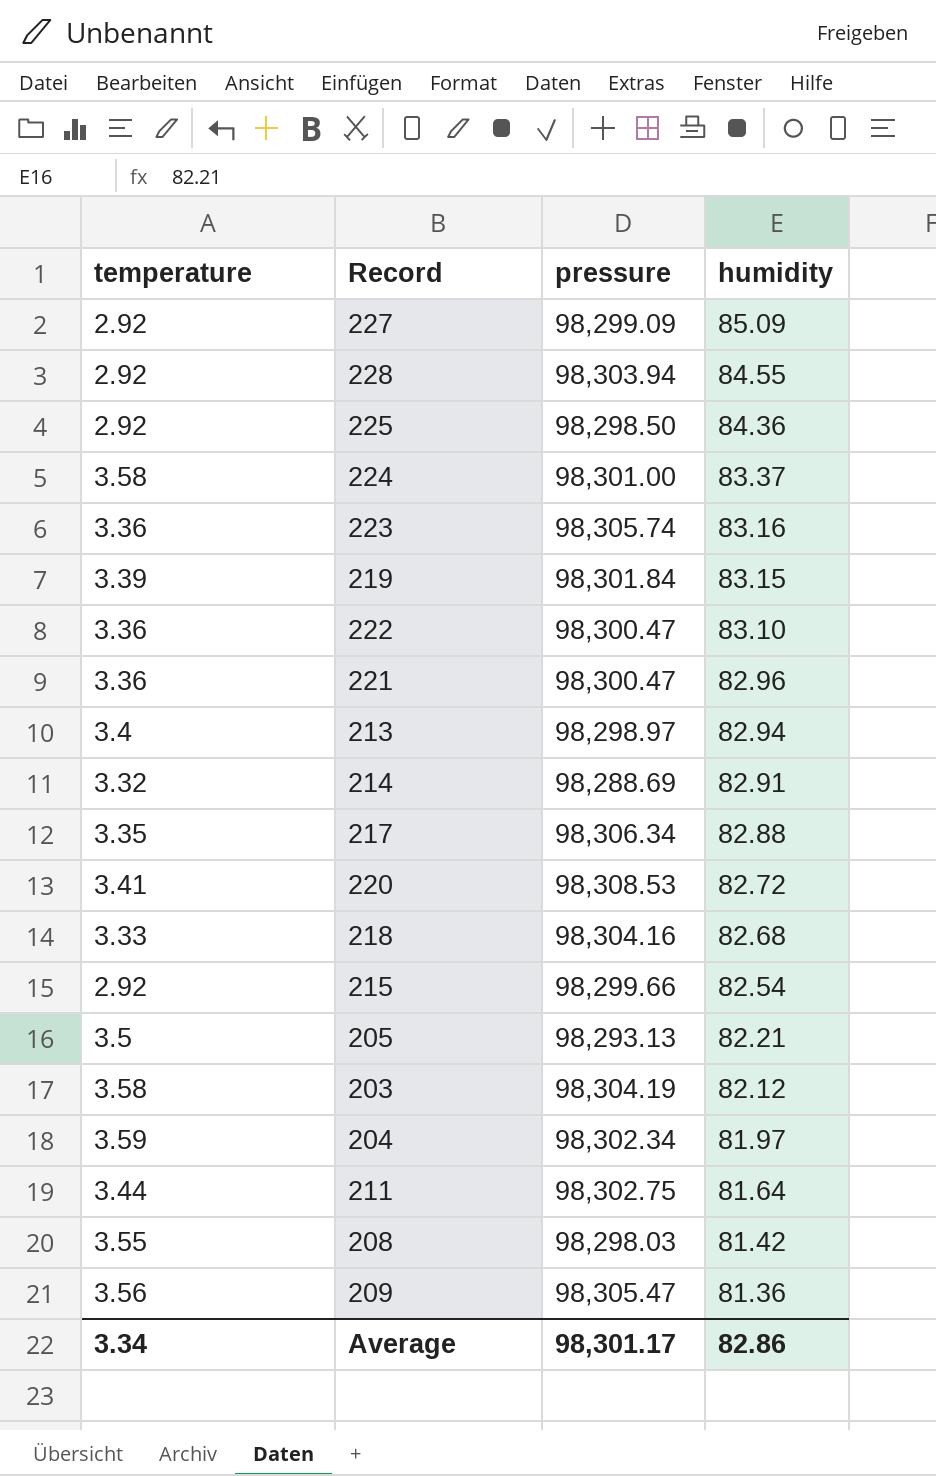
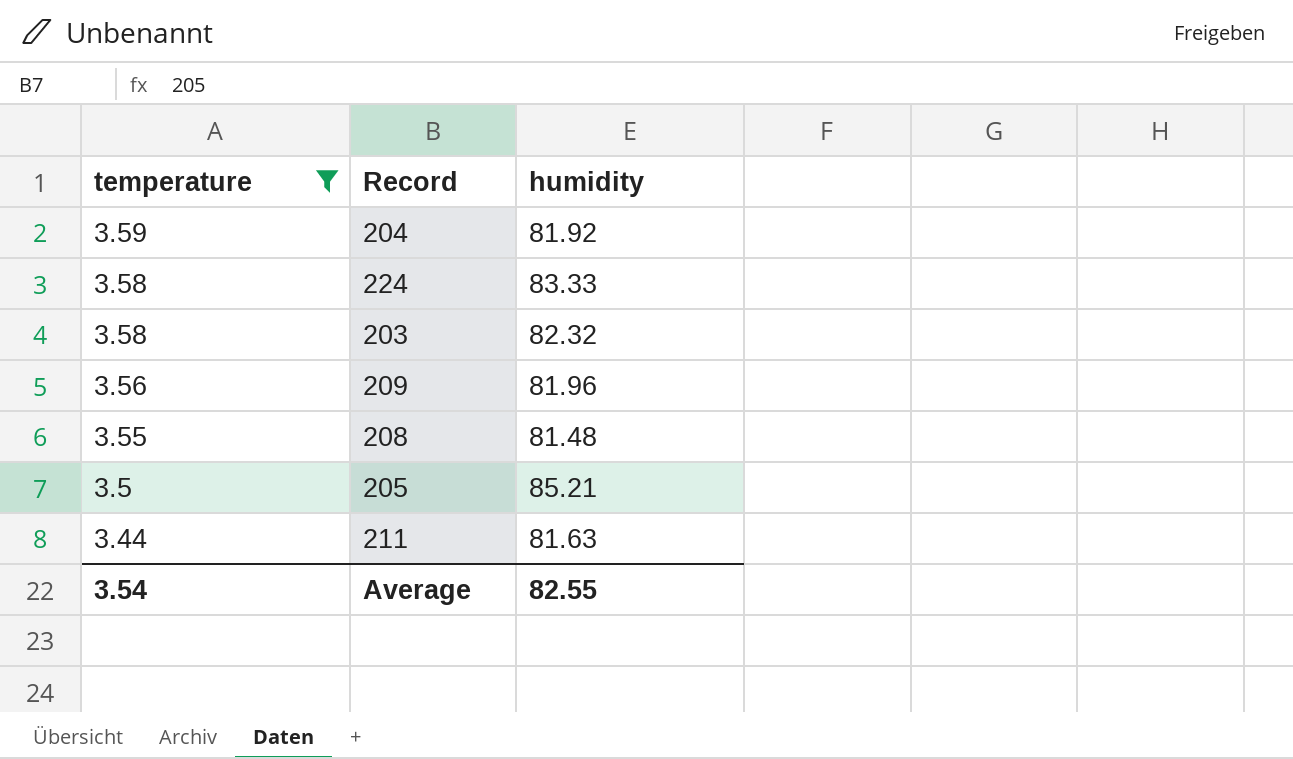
filter: none -> temperature >= 3.44
row order: humidity descending -> temperature descending
column pressure | position: 3 -> none
204 | humidity: 81.97 -> 81.92
224 | humidity: 83.37 -> 83.33
203 | humidity: 82.12 -> 82.32
209 | humidity: 81.36 -> 81.96
208 | humidity: 81.42 -> 81.48
205 | humidity: 82.21 -> 85.21
211 | humidity: 81.64 -> 81.63
Average | temperature: 3.34 -> 3.54
Average | humidity: 82.86 -> 82.55

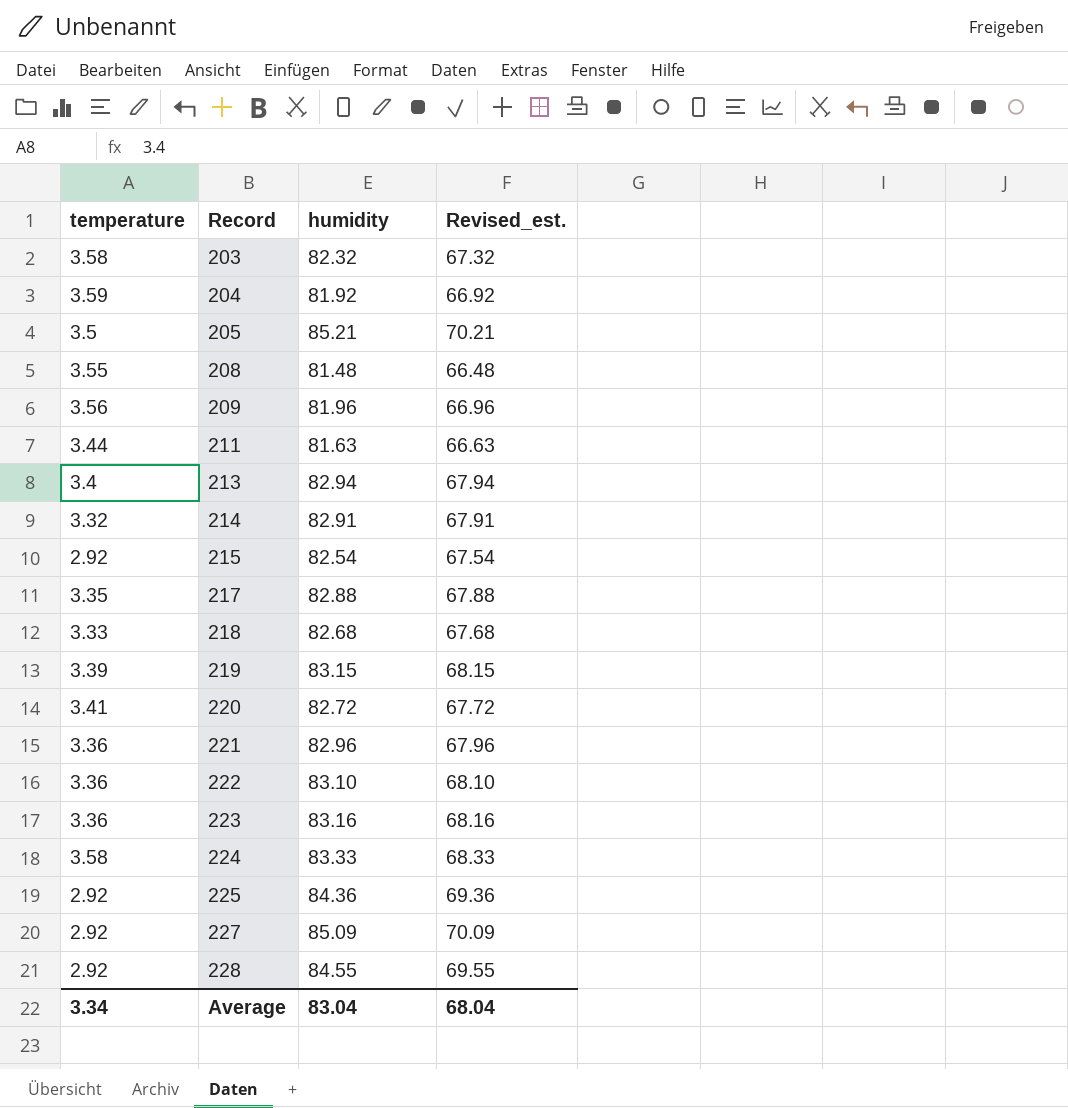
filter: temperature >= 3.44 -> none
row order: temperature descending -> Record ascending
column Revised_est. | formula: none -> [humidity] - 15
Average | temperature: 3.54 -> 3.34
Average | humidity: 82.55 -> 83.04

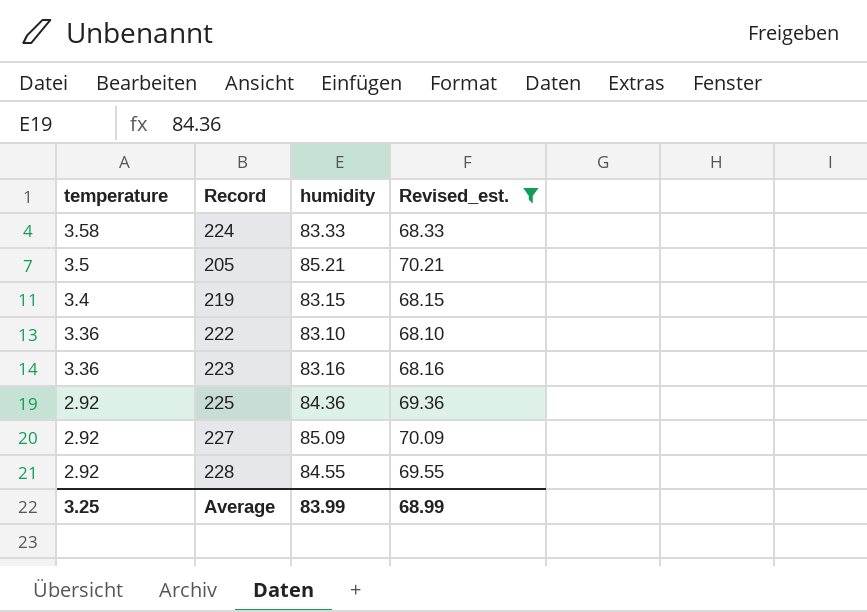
filter: none -> Revised_est. >= 68.10
row order: Record ascending -> temperature descending
219 | temperature: 3.39 -> 3.4
Average | temperature: 3.34 -> 3.25
Average | humidity: 83.04 -> 83.99
Average | Revised_est.: 68.04 -> 68.99

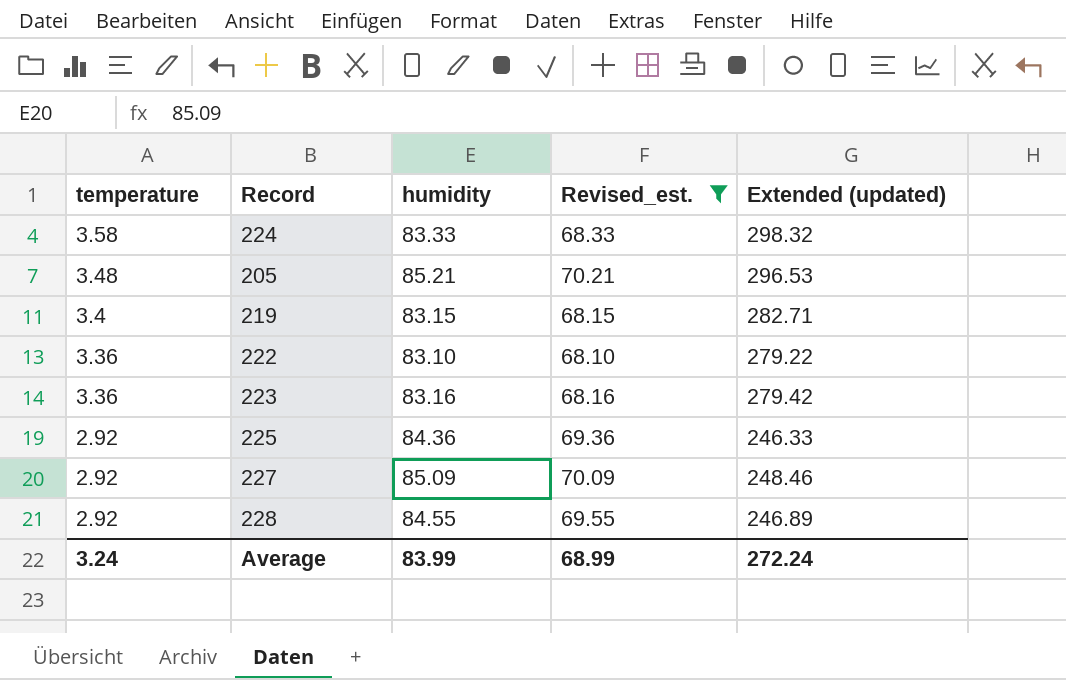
column Extended (updated) | formula: none -> [temperature] * [humidity]
205 | temperature: 3.5 -> 3.48
Average | temperature: 3.25 -> 3.24

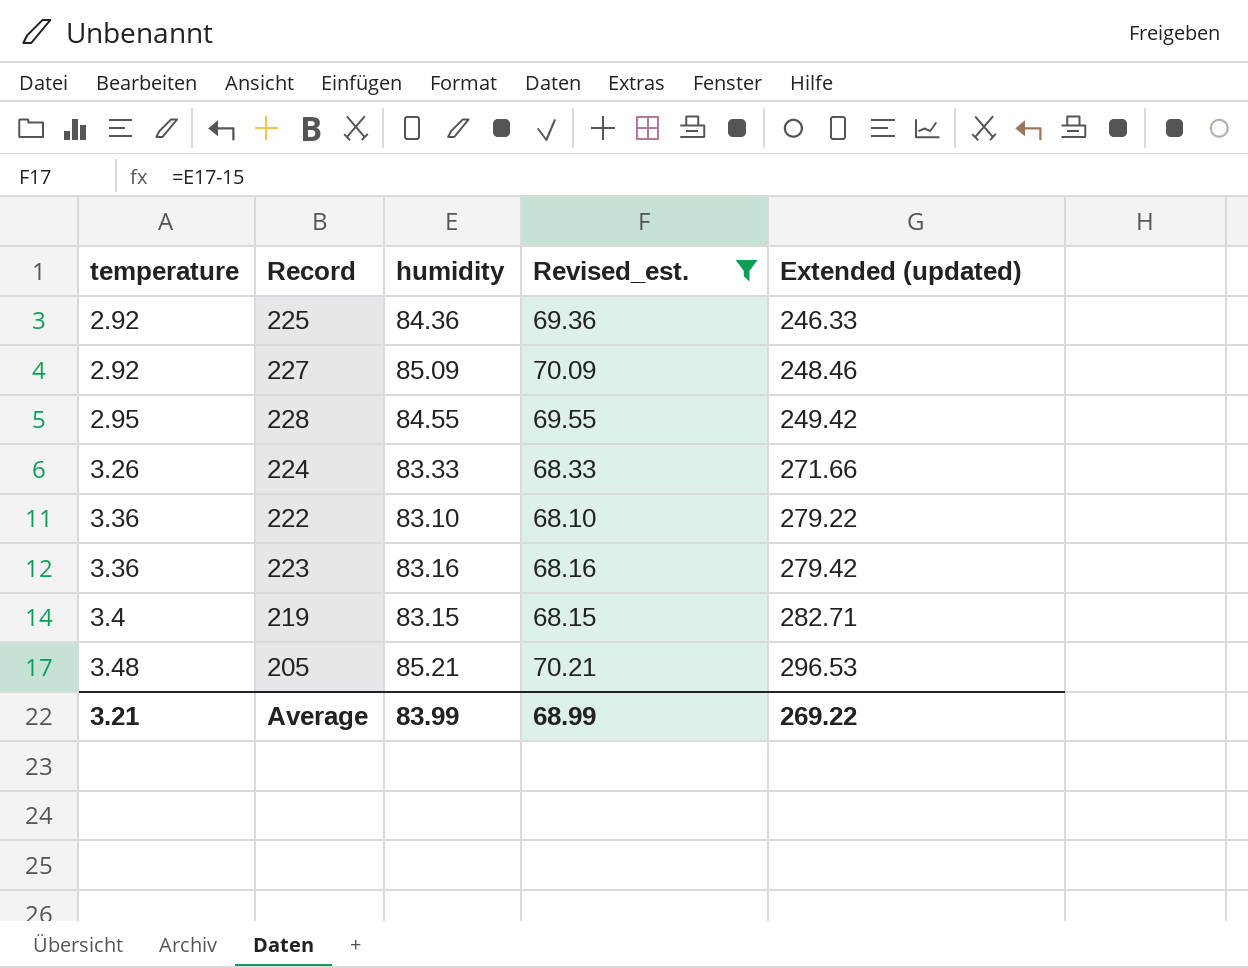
row order: temperature descending -> temperature ascending
228 | temperature: 2.92 -> 2.95
228 | Extended (updated): 246.89 -> 249.42
224 | temperature: 3.58 -> 3.26
224 | Extended (updated): 298.32 -> 271.66
Average | temperature: 3.24 -> 3.21
Average | Extended (updated): 272.24 -> 269.22

